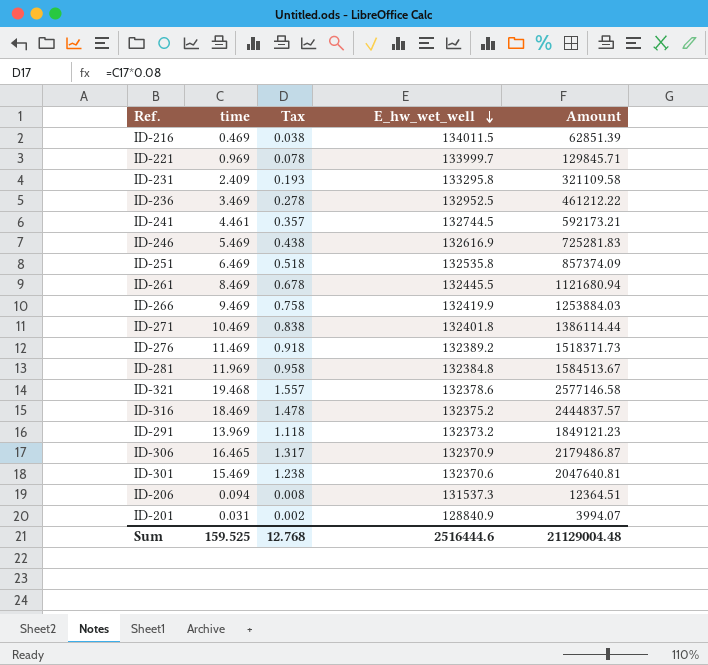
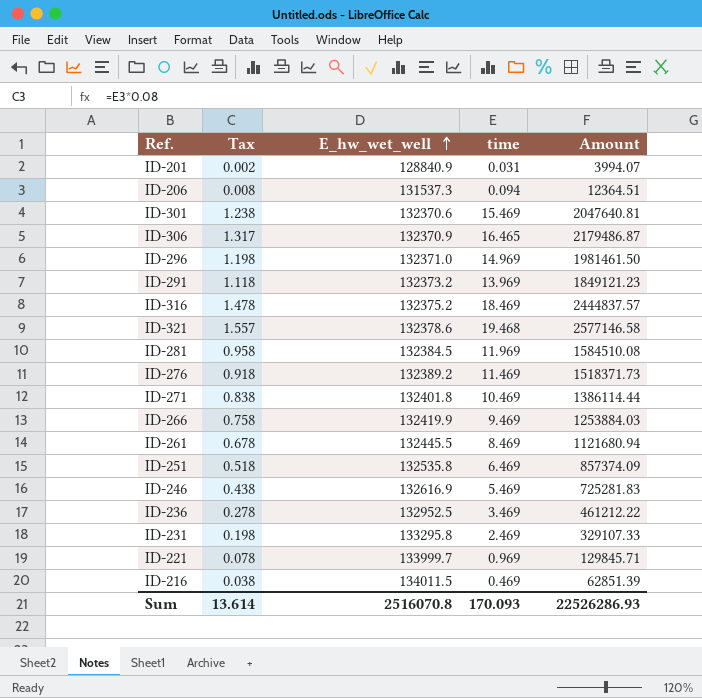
row order: E_hw_wet_well descending -> E_hw_wet_well ascending
column time | position: 2 -> 4
row ID-241: 4.461 | 0.357 | 132744.5 | 592173.21 -> none
row ID-296: none -> 1.198 | 132371.0 | 14.969 | 1981461.50
ID-281 | E_hw_wet_well: 132384.8 -> 132384.5
ID-281 | Amount: 1584513.67 -> 1584510.08
ID-231 | Tax: 0.193 -> 0.198
ID-231 | time: 2.409 -> 2.469
ID-231 | Amount: 321109.58 -> 329107.33
Sum | Tax: 12.768 -> 13.614
Sum | E_hw_wet_well: 2516444.6 -> 2516070.8
Sum | time: 159.525 -> 170.093
Sum | Amount: 21129004.48 -> 22526286.93

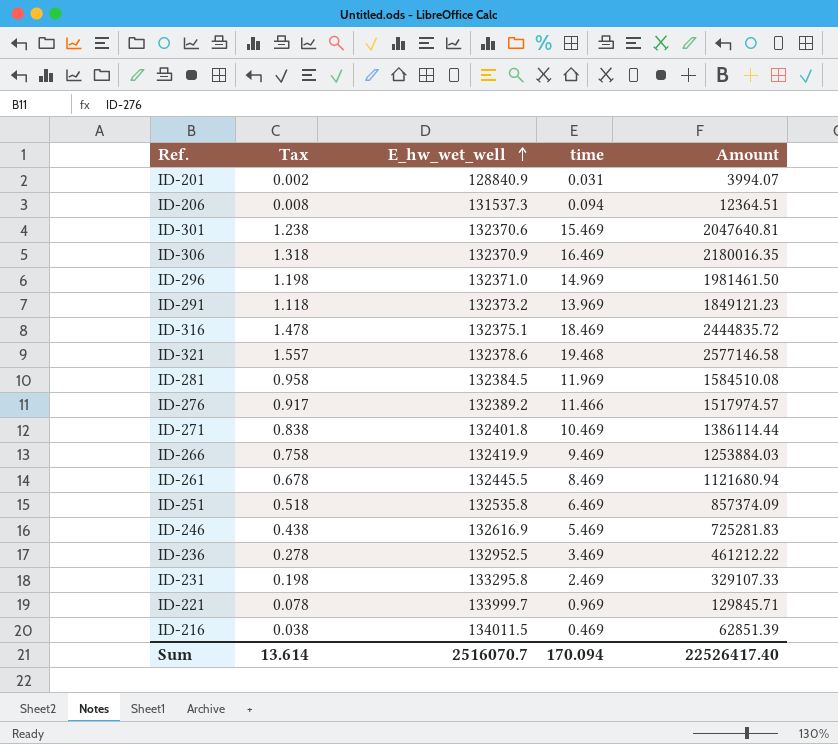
ID-306 | Tax: 1.317 -> 1.318
ID-306 | time: 16.465 -> 16.469
ID-306 | Amount: 2179486.87 -> 2180016.35
ID-316 | E_hw_wet_well: 132375.2 -> 132375.1
ID-316 | Amount: 2444837.57 -> 2444835.72
ID-276 | Tax: 0.918 -> 0.917
ID-276 | time: 11.469 -> 11.466
ID-276 | Amount: 1518371.73 -> 1517974.57
Sum | E_hw_wet_well: 2516070.8 -> 2516070.7
Sum | time: 170.093 -> 170.094
Sum | Amount: 22526286.93 -> 22526417.40

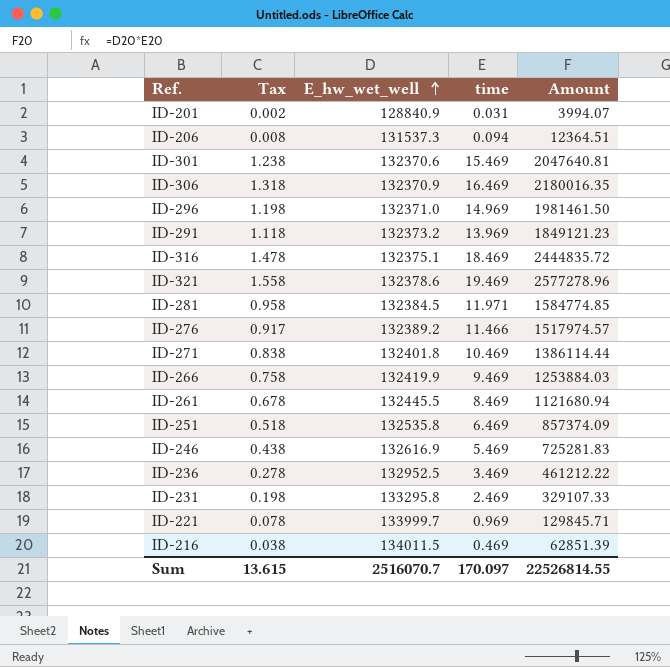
ID-321 | Tax: 1.557 -> 1.558
ID-321 | time: 19.468 -> 19.469
ID-321 | Amount: 2577146.58 -> 2577278.96
ID-281 | time: 11.969 -> 11.971
ID-281 | Amount: 1584510.08 -> 1584774.85
Sum | Tax: 13.614 -> 13.615
Sum | time: 170.094 -> 170.097
Sum | Amount: 22526417.40 -> 22526814.55

